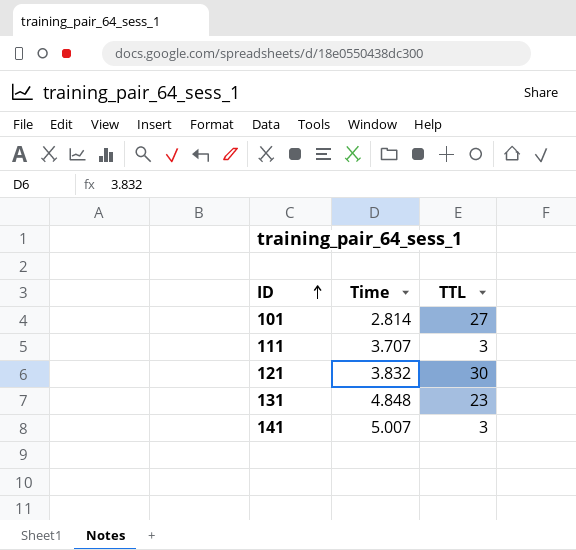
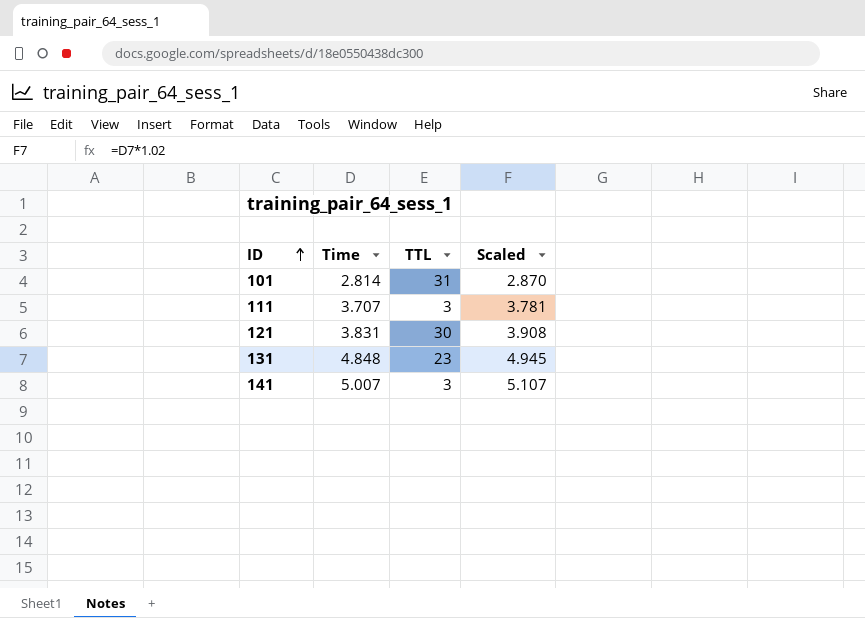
column Scaled | formula: none -> [Time] * 1.02
101 | TTL: 27 -> 31
121 | Time: 3.832 -> 3.831

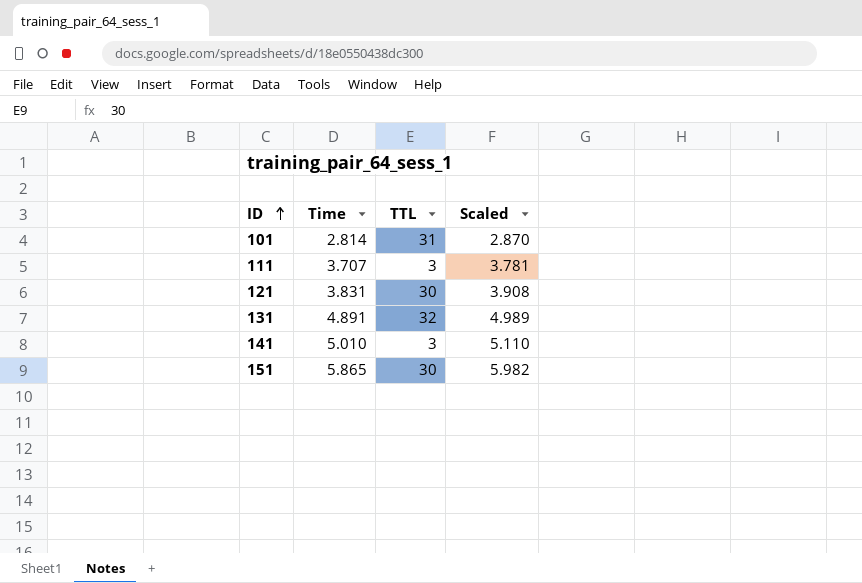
131 | Time: 4.848 -> 4.891
131 | TTL: 23 -> 32
131 | Scaled: 4.945 -> 4.989
141 | Time: 5.007 -> 5.010
141 | Scaled: 5.107 -> 5.110
row 151: none -> 5.865 | 30 | 5.982

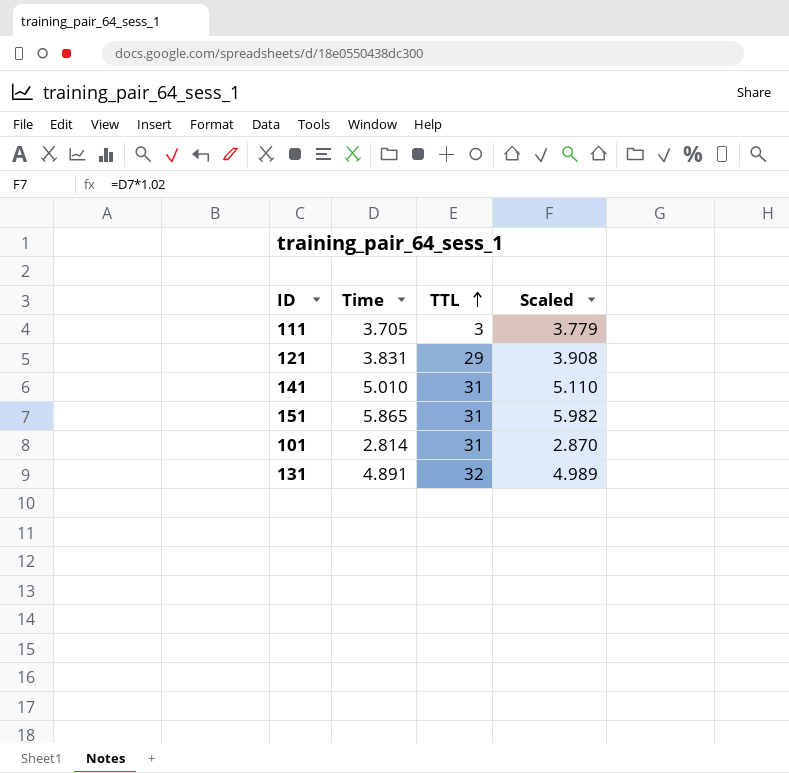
row order: ID ascending -> TTL ascending
111 | Time: 3.707 -> 3.705
111 | Scaled: 3.781 -> 3.779
121 | TTL: 30 -> 29
141 | TTL: 3 -> 31
151 | TTL: 30 -> 31

